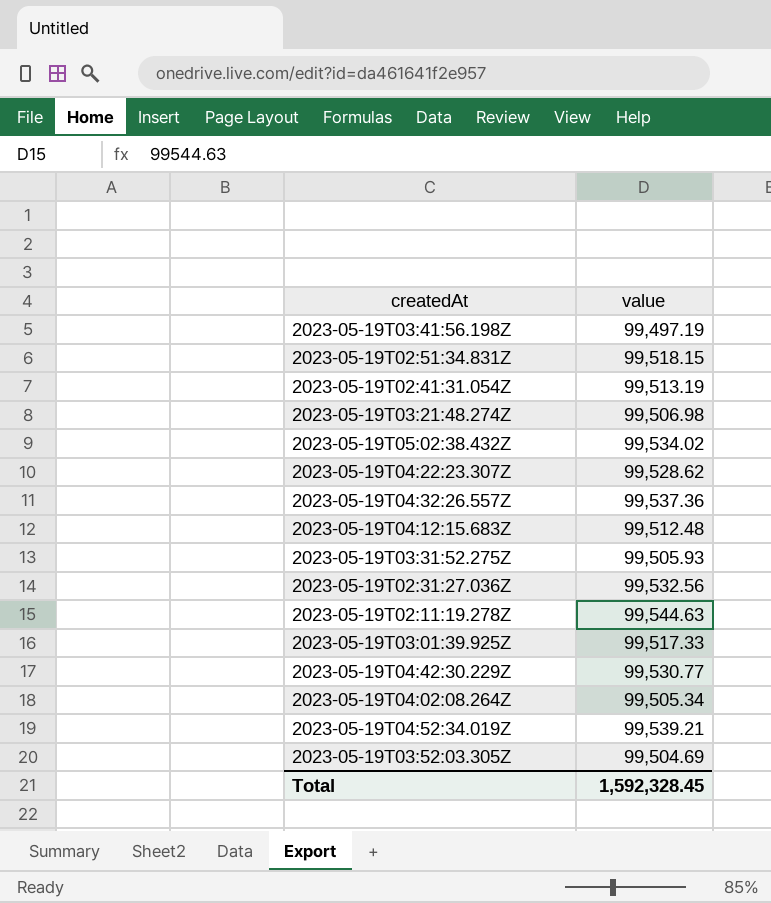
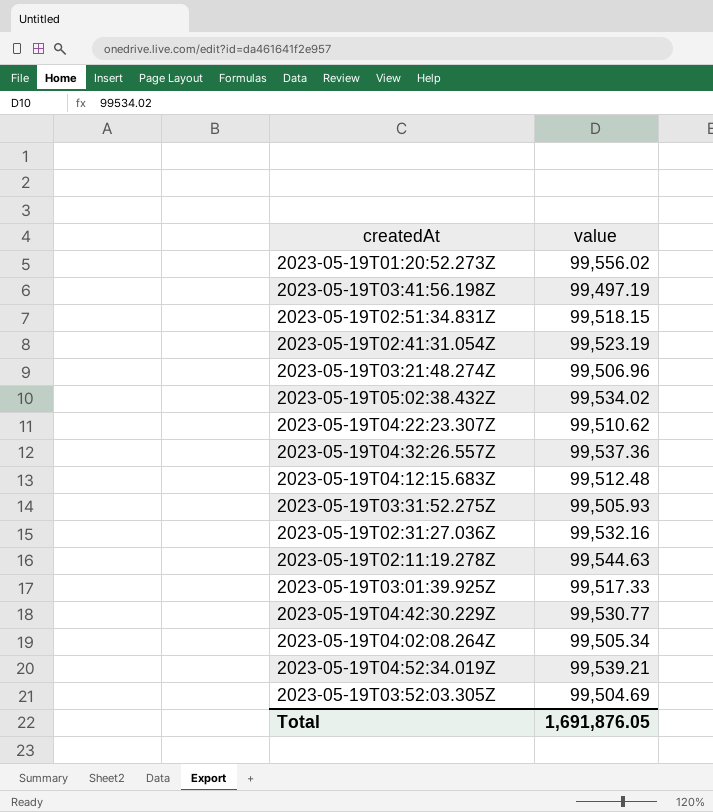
row 2023-05-19T01:20:52.273Z: none -> 99,556.02
2023-05-19T02:41:31.054Z | value: 99,513.19 -> 99,523.19
2023-05-19T03:21:48.274Z | value: 99,506.98 -> 99,506.96
2023-05-19T04:22:23.307Z | value: 99,528.62 -> 99,510.62
2023-05-19T02:31:27.036Z | value: 99,532.56 -> 99,532.16
Total | value: 1,592,328.45 -> 1,691,876.05

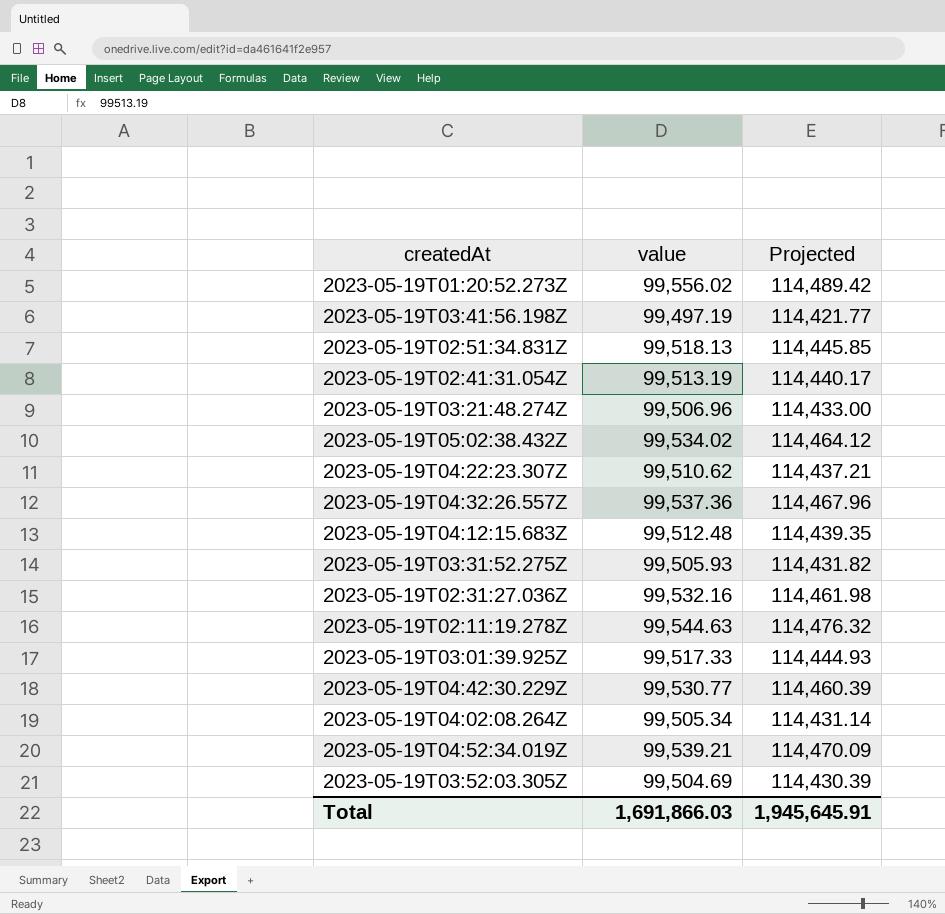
column Projected | formula: none -> [value] * 1.15
2023-05-19T02:51:34.831Z | value: 99,518.15 -> 99,518.13
2023-05-19T02:41:31.054Z | value: 99,523.19 -> 99,513.19
Total | value: 1,691,876.05 -> 1,691,866.03

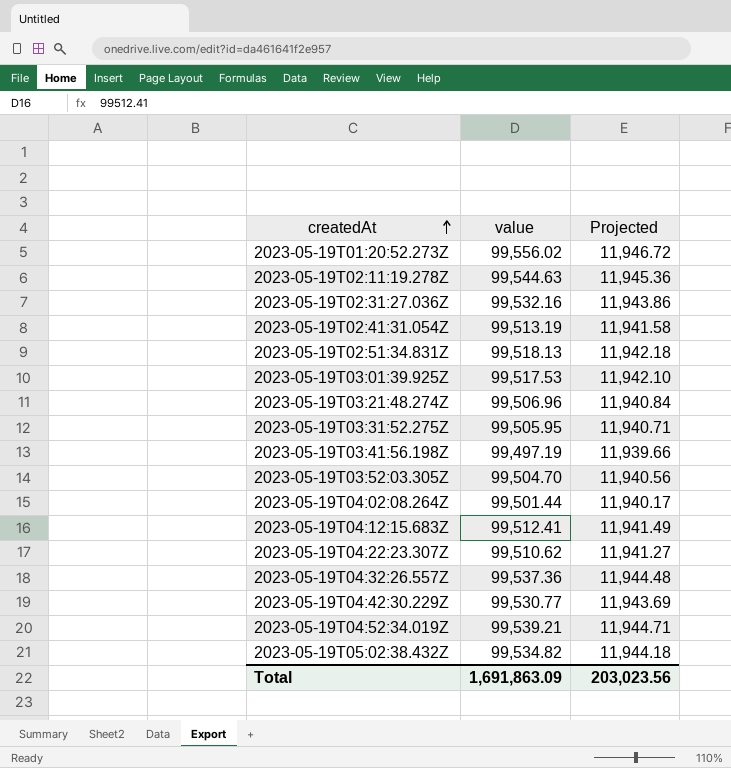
row order: none -> createdAt ascending
column Projected | formula: [value] * 1.15 -> [value] * 0.12
2023-05-19T03:01:39.925Z | value: 99,517.33 -> 99,517.53
2023-05-19T03:31:52.275Z | value: 99,505.93 -> 99,505.95
2023-05-19T03:52:03.305Z | value: 99,504.69 -> 99,504.70
2023-05-19T04:02:08.264Z | value: 99,505.34 -> 99,501.44
2023-05-19T04:12:15.683Z | value: 99,512.48 -> 99,512.41
2023-05-19T05:02:38.432Z | value: 99,534.02 -> 99,534.82
Total | value: 1,691,866.03 -> 1,691,863.09
Total | Projected: 1,945,645.91 -> 203,023.56

